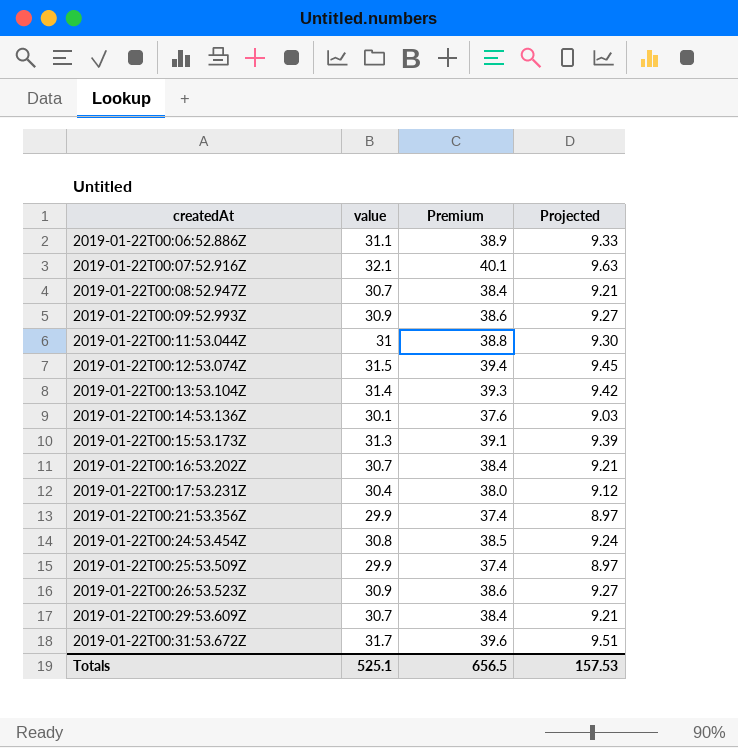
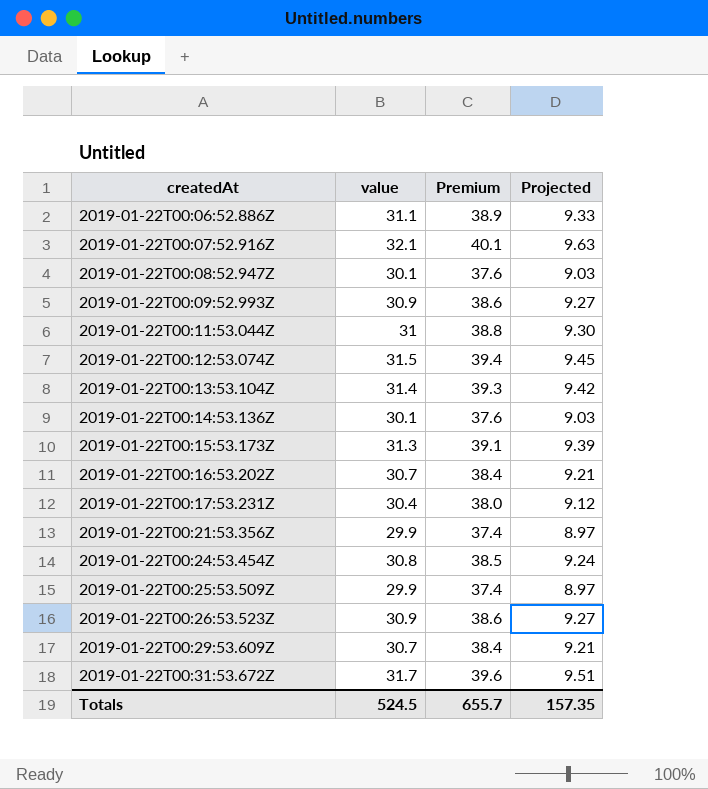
2019-01-22T00:08:52.947Z | value: 30.7 -> 30.1
2019-01-22T00:08:52.947Z | Premium: 38.4 -> 37.6
2019-01-22T00:08:52.947Z | Projected: 9.21 -> 9.03
Totals | value: 525.1 -> 524.5
Totals | Premium: 656.5 -> 655.7
Totals | Projected: 157.53 -> 157.35

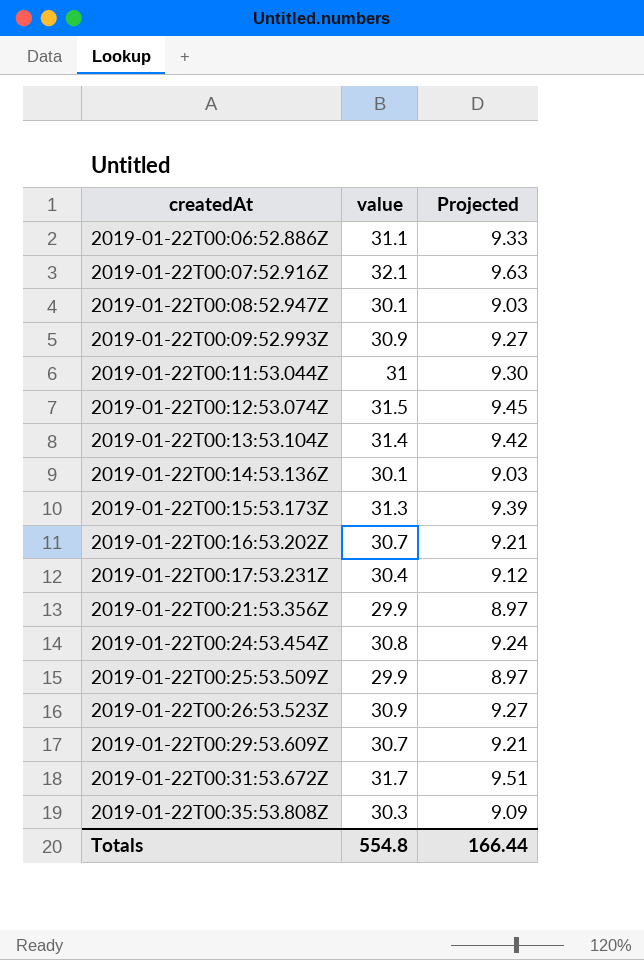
column Premium | formula: [value] * 1.25 -> none
row 2019-01-22T00:35:53.808Z: none -> 30.3 | 9.09
Totals | value: 524.5 -> 554.8
Totals | Projected: 157.35 -> 166.44

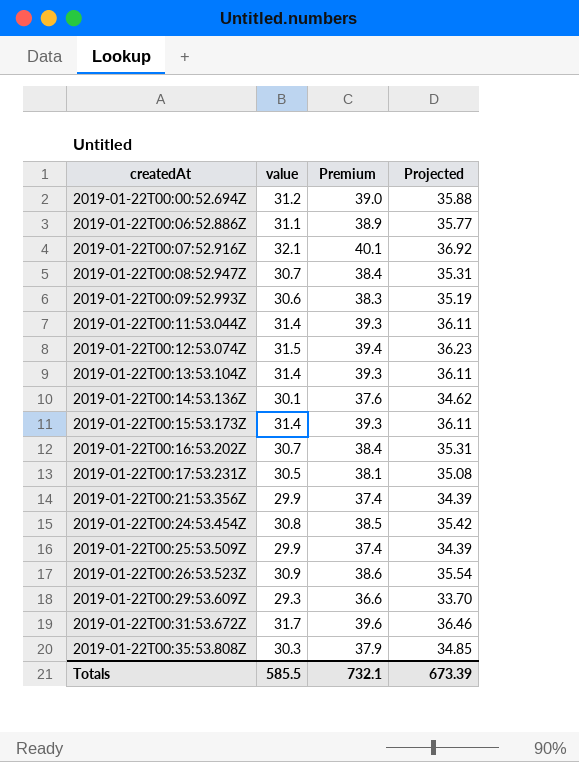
column Premium | formula: none -> [value] * 1.25
column Projected | formula: [value] * 0.3 -> [value] * 1.15
row 2019-01-22T00:00:52.694Z: none -> 31.2 | 39.0 | 35.88
2019-01-22T00:08:52.947Z | value: 30.1 -> 30.7
2019-01-22T00:09:52.993Z | value: 30.9 -> 30.6
2019-01-22T00:11:53.044Z | value: 31 -> 31.4
2019-01-22T00:15:53.173Z | value: 31.3 -> 31.4
2019-01-22T00:17:53.231Z | value: 30.4 -> 30.5
2019-01-22T00:29:53.609Z | value: 30.7 -> 29.3
Totals | value: 554.8 -> 585.5
Totals | Projected: 166.44 -> 673.39

